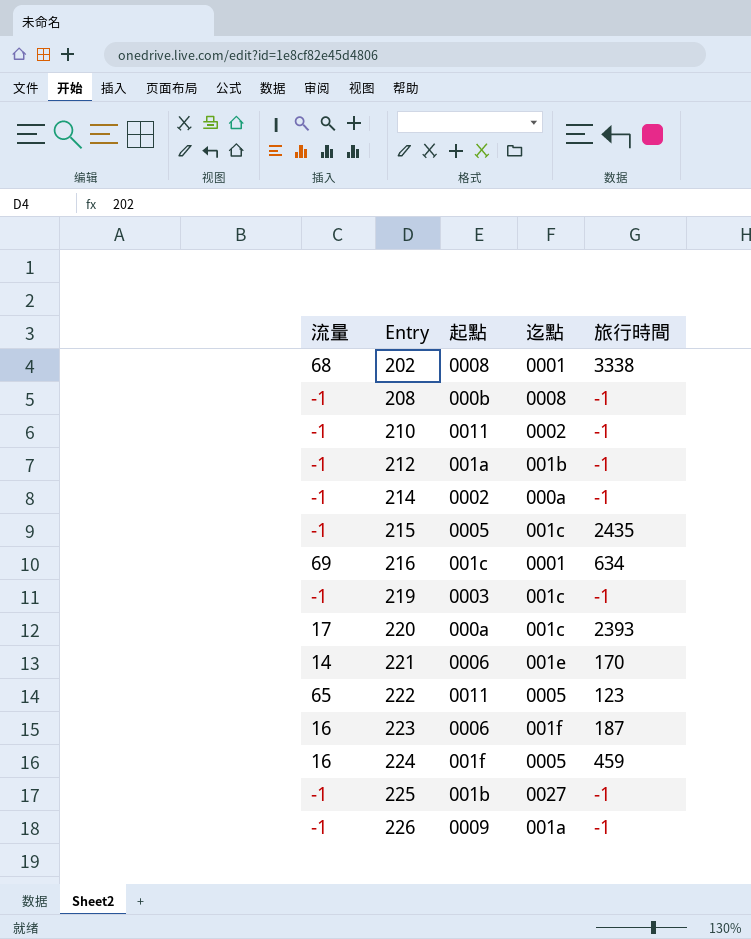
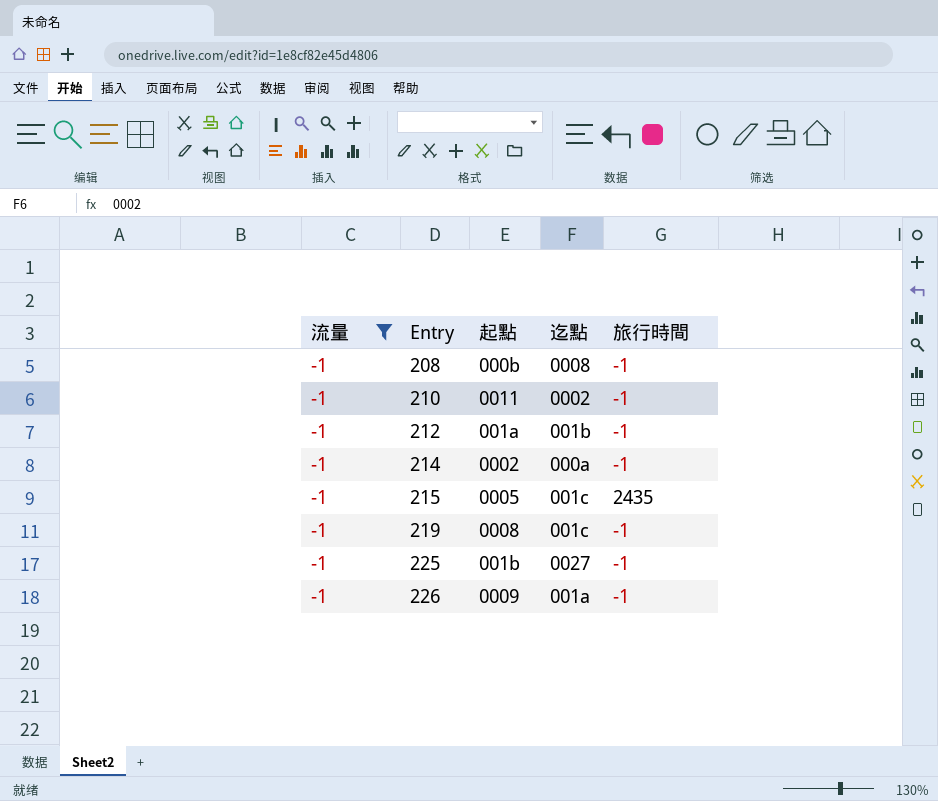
filter: none -> 流量 = -1
219 | 起點: 0003 -> 0008

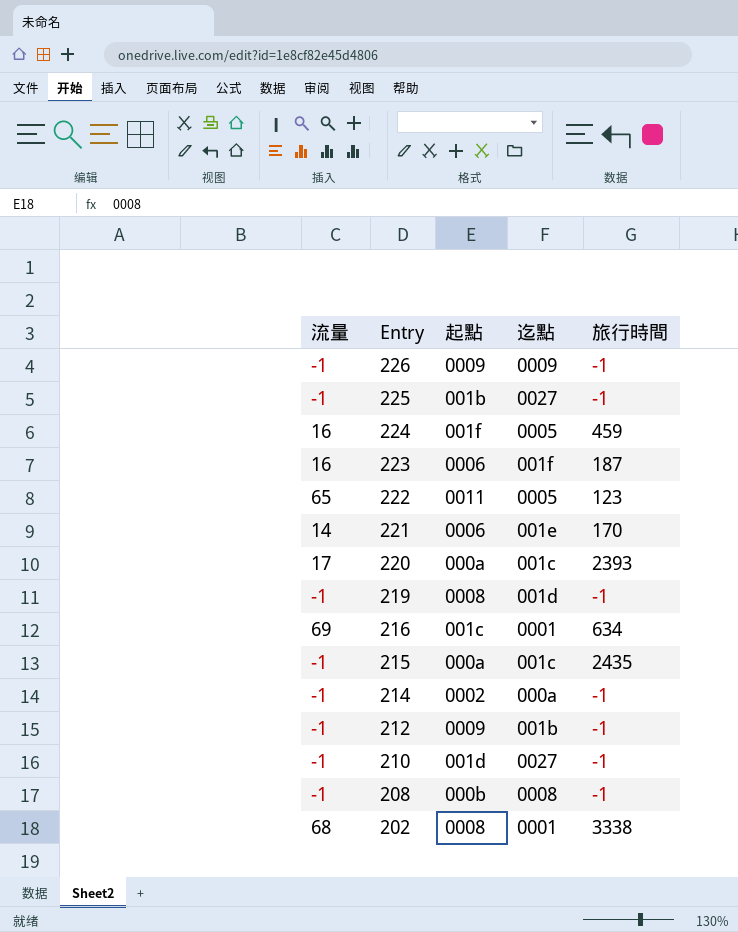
filter: 流量 = -1 -> none
row order: Entry ascending -> Entry descending
226 | 迄點: 001a -> 0009
219 | 迄點: 001c -> 001d
215 | 起點: 0005 -> 000a
212 | 起點: 001a -> 0009
210 | 起點: 0011 -> 001d
210 | 迄點: 0002 -> 0027

